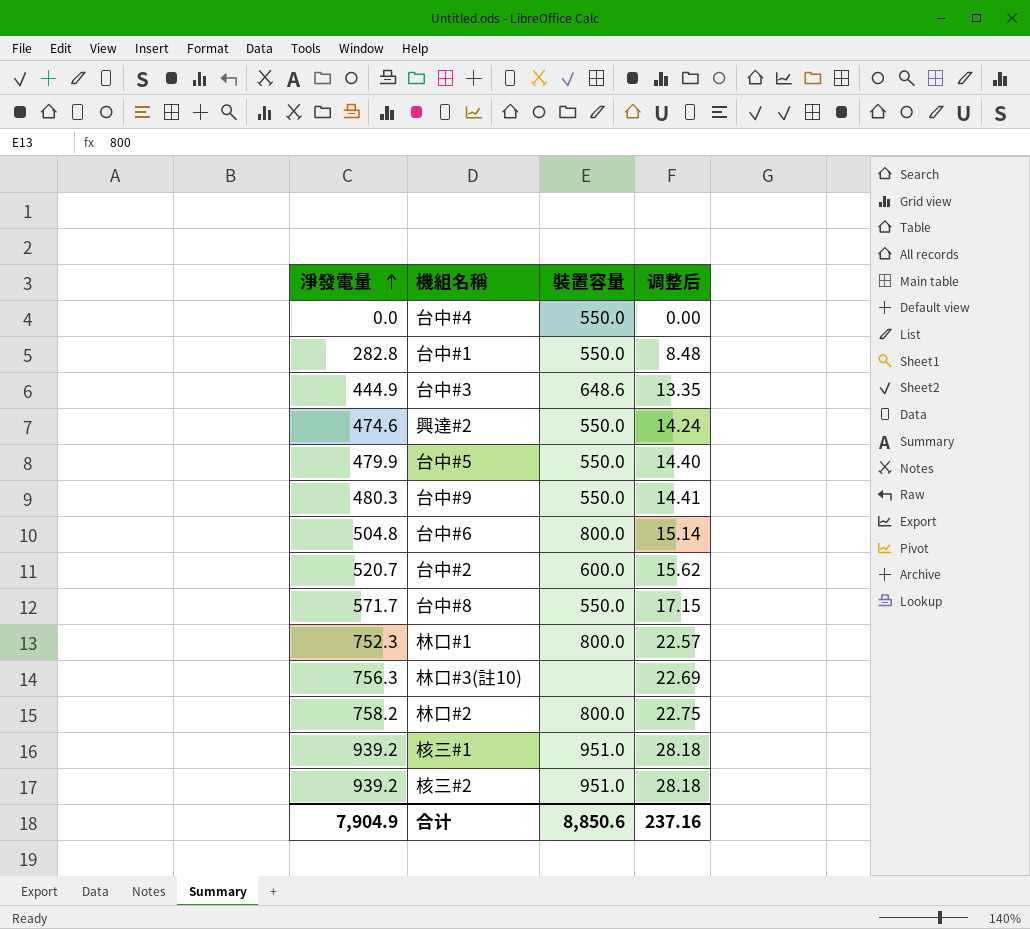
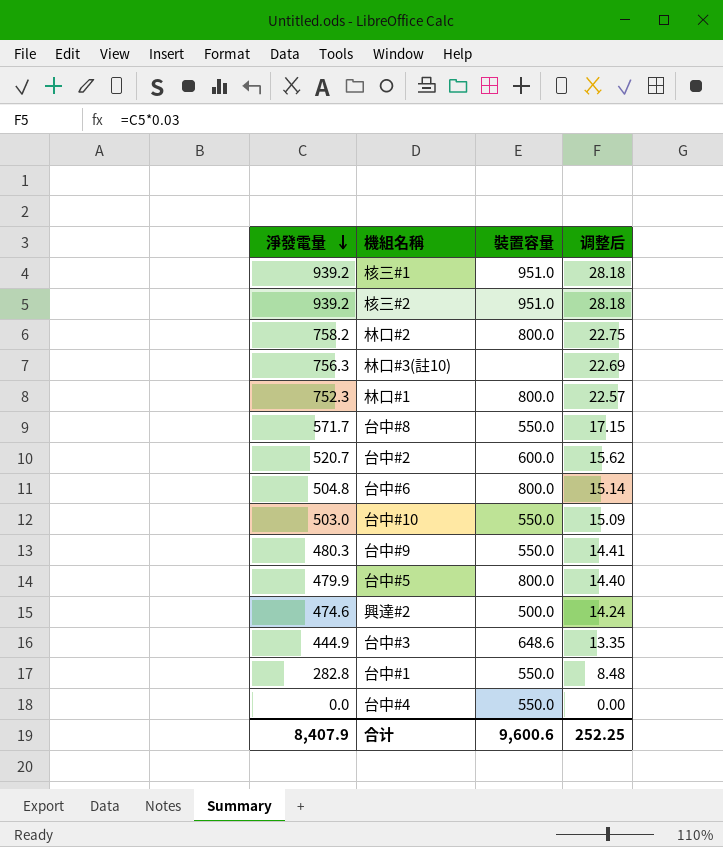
row order: 淨發電量 ascending -> 淨發電量 descending
row 台中#10: none -> 503.0 | 550.0 | 15.09
台中#5 | 裝置容量: 550.0 -> 800.0
興達#2 | 裝置容量: 550.0 -> 500.0
合计 | 淨發電量: 7,904.9 -> 8,407.9
合计 | 裝置容量: 8,850.6 -> 9,600.6
合计 | 调整后: 237.16 -> 252.25

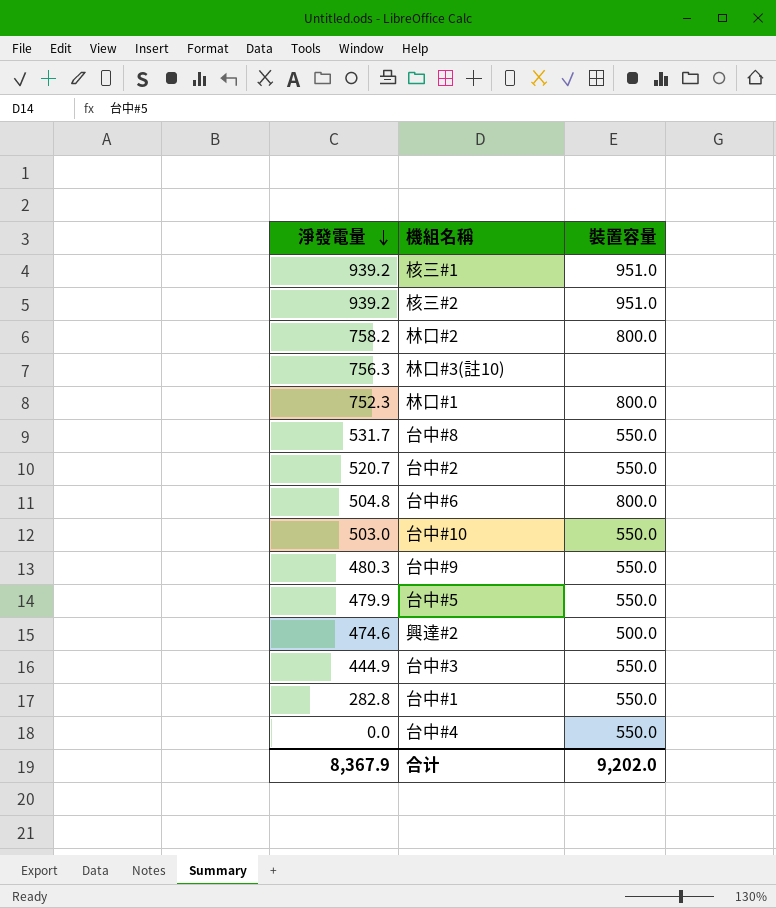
column 调整后 | formula: [淨發電量] * 0.03 -> none
台中#8 | 淨發電量: 571.7 -> 531.7
台中#2 | 裝置容量: 600.0 -> 550.0
台中#5 | 裝置容量: 800.0 -> 550.0
台中#3 | 裝置容量: 648.6 -> 550.0
合计 | 淨發電量: 8,407.9 -> 8,367.9
合计 | 裝置容量: 9,600.6 -> 9,202.0

